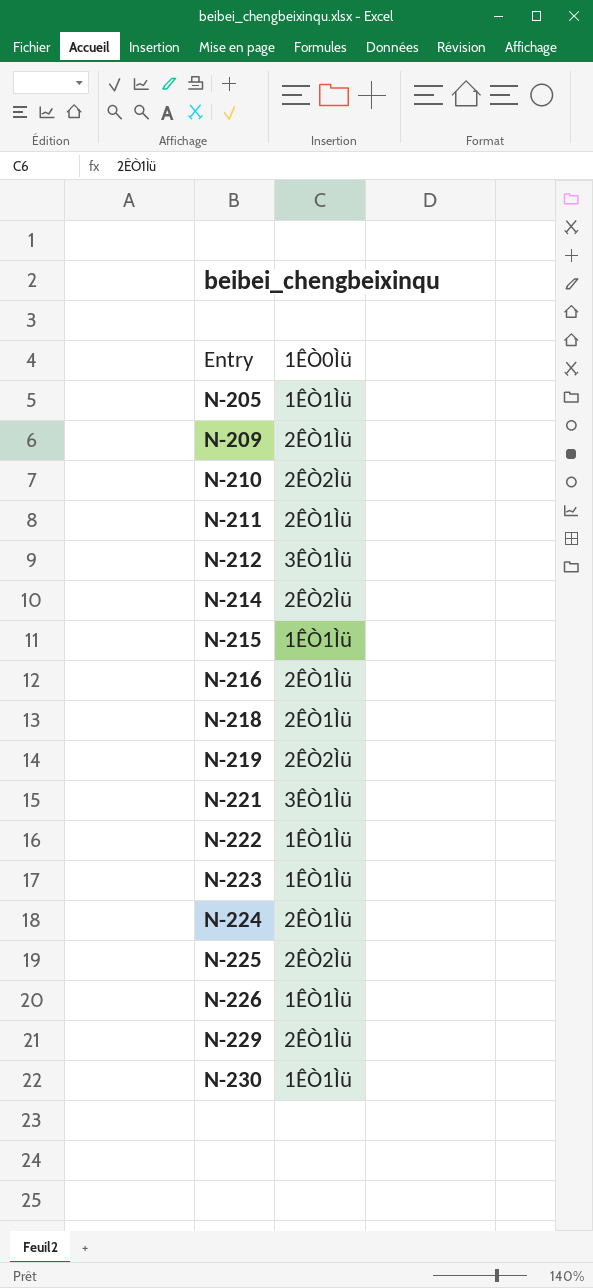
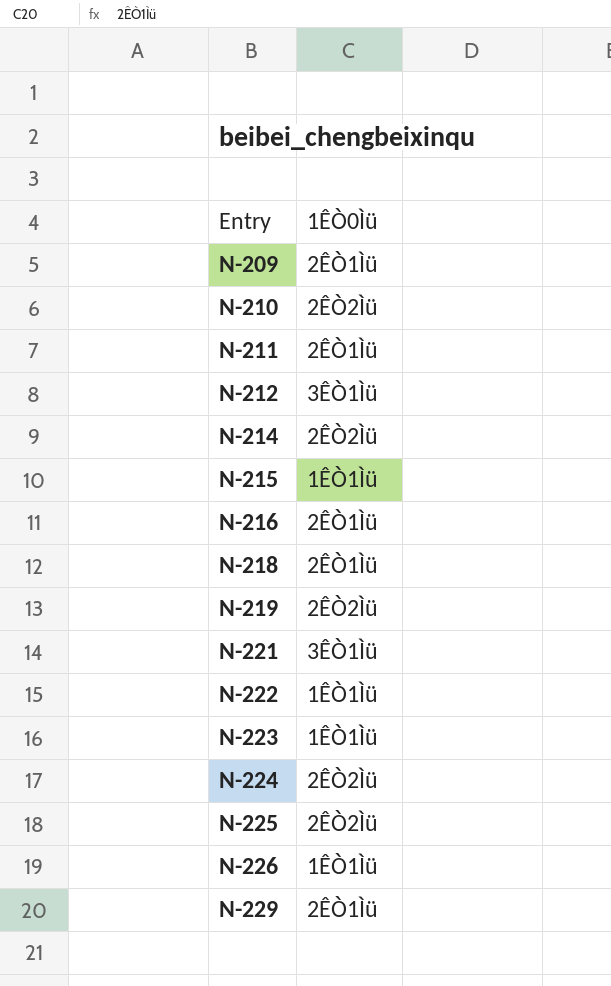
row N-205: 1ÊÒ1Ìü -> none
row N-230: 1ÊÒ1Ìü -> none
N-224 | 1ÊÒ0Ìü: 2ÊÒ1Ìü -> 2ÊÒ2Ìü

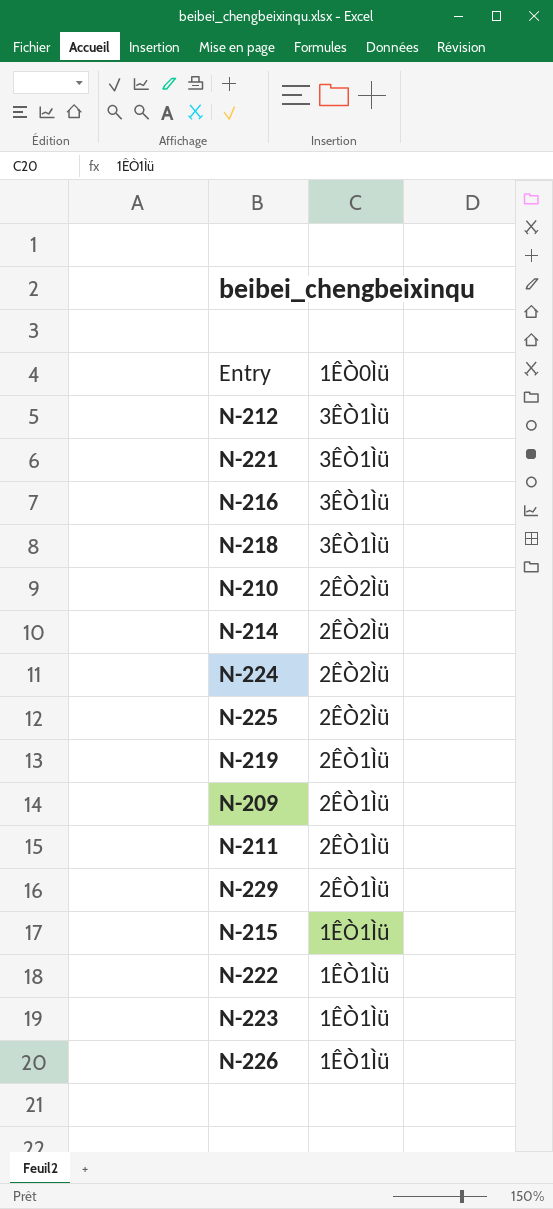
row order: Entry ascending -> 1ÊÒ0Ìü descending
N-216 | 1ÊÒ0Ìü: 2ÊÒ1Ìü -> 3ÊÒ1Ìü
N-218 | 1ÊÒ0Ìü: 2ÊÒ1Ìü -> 3ÊÒ1Ìü
N-219 | 1ÊÒ0Ìü: 2ÊÒ2Ìü -> 2ÊÒ1Ìü

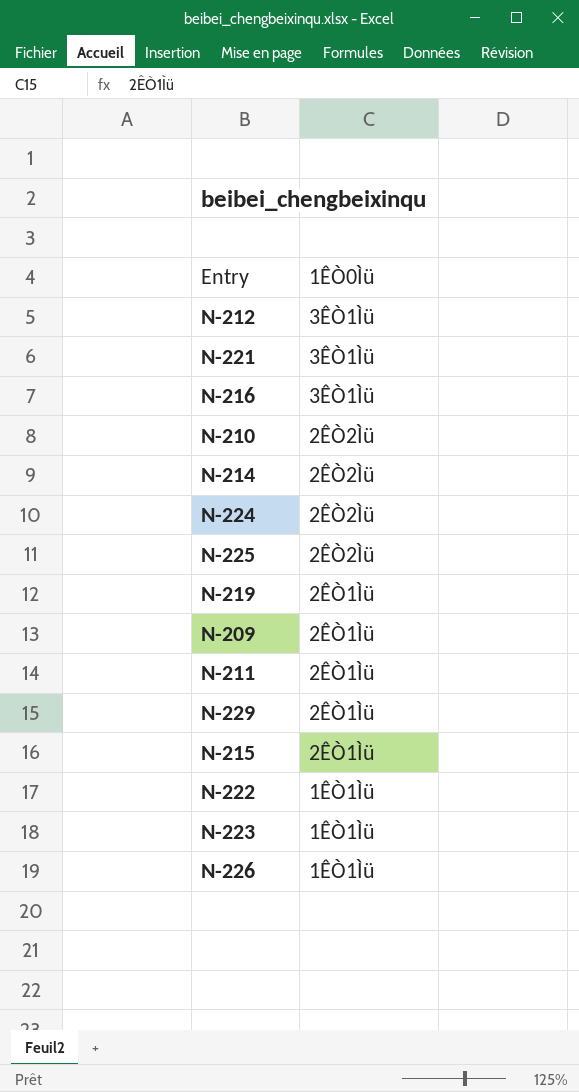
row N-218: 3ÊÒ1Ìü -> none
N-215 | 1ÊÒ0Ìü: 1ÊÒ1Ìü -> 2ÊÒ1Ìü

